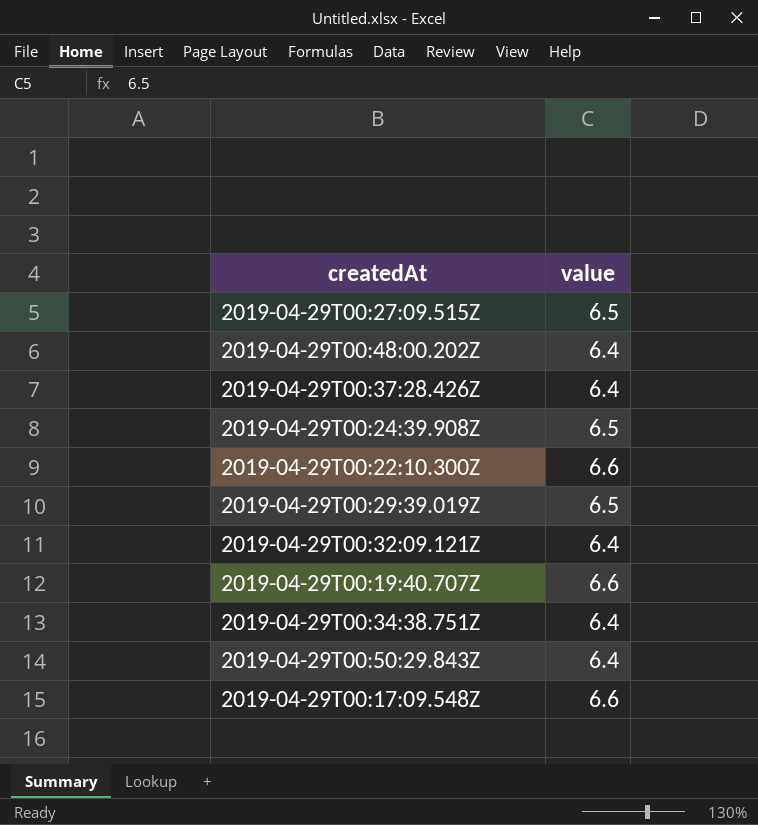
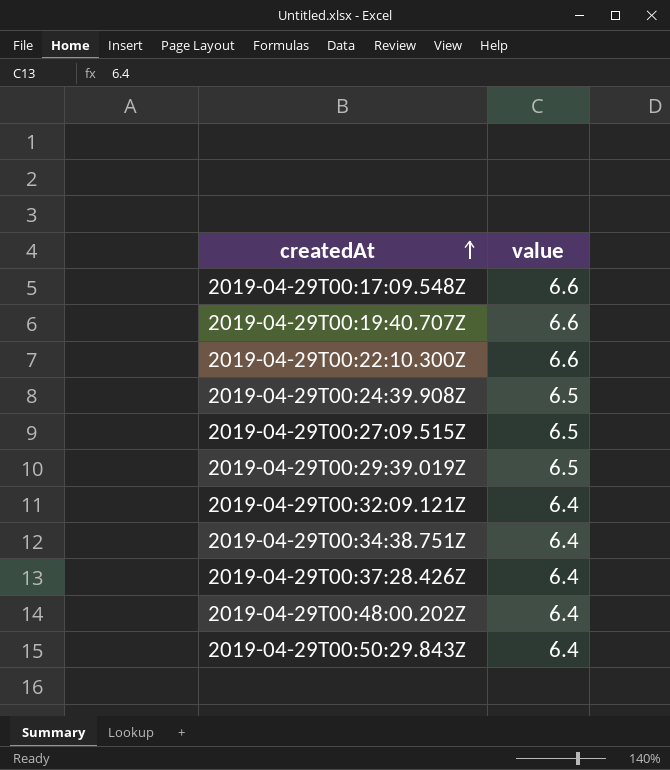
row order: none -> createdAt ascending

